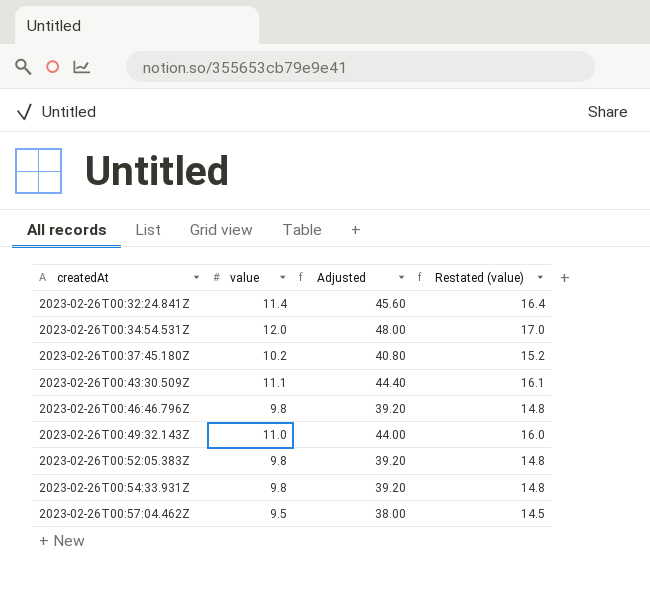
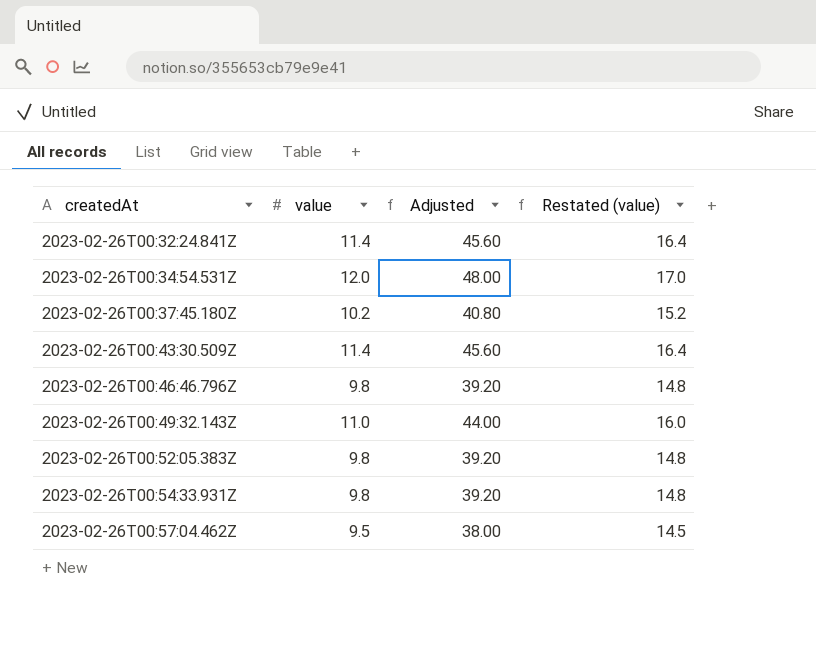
2023-02-26T00:43:30.509Z | value: 11.1 -> 11.4
2023-02-26T00:43:30.509Z | Adjusted: 44.40 -> 45.60
2023-02-26T00:43:30.509Z | Restated (value): 16.1 -> 16.4

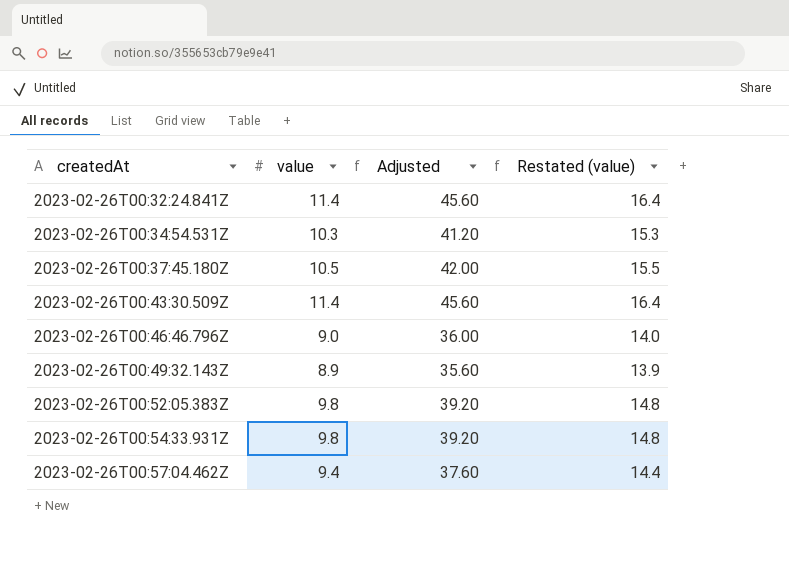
2023-02-26T00:34:54.531Z | value: 12.0 -> 10.3
2023-02-26T00:34:54.531Z | Adjusted: 48.00 -> 41.20
2023-02-26T00:34:54.531Z | Restated (value): 17.0 -> 15.3
2023-02-26T00:37:45.180Z | value: 10.2 -> 10.5
2023-02-26T00:37:45.180Z | Adjusted: 40.80 -> 42.00
2023-02-26T00:37:45.180Z | Restated (value): 15.2 -> 15.5
2023-02-26T00:46:46.796Z | value: 9.8 -> 9.0
2023-02-26T00:46:46.796Z | Adjusted: 39.20 -> 36.00
2023-02-26T00:46:46.796Z | Restated (value): 14.8 -> 14.0
2023-02-26T00:49:32.143Z | value: 11.0 -> 8.9
2023-02-26T00:49:32.143Z | Adjusted: 44.00 -> 35.60
2023-02-26T00:49:32.143Z | Restated (value): 16.0 -> 13.9
2023-02-26T00:57:04.462Z | value: 9.5 -> 9.4
2023-02-26T00:57:04.462Z | Adjusted: 38.00 -> 37.60
2023-02-26T00:57:04.462Z | Restated (value): 14.5 -> 14.4

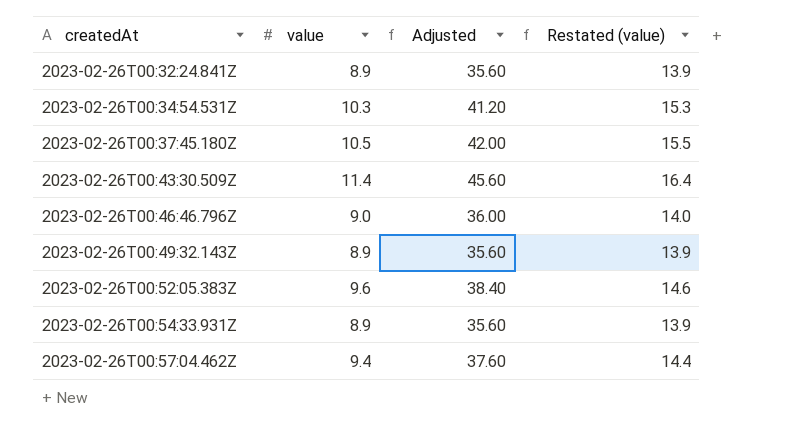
2023-02-26T00:32:24.841Z | value: 11.4 -> 8.9
2023-02-26T00:32:24.841Z | Adjusted: 45.60 -> 35.60
2023-02-26T00:32:24.841Z | Restated (value): 16.4 -> 13.9
2023-02-26T00:52:05.383Z | value: 9.8 -> 9.6
2023-02-26T00:52:05.383Z | Adjusted: 39.20 -> 38.40
2023-02-26T00:52:05.383Z | Restated (value): 14.8 -> 14.6
2023-02-26T00:54:33.931Z | value: 9.8 -> 8.9
2023-02-26T00:54:33.931Z | Adjusted: 39.20 -> 35.60
2023-02-26T00:54:33.931Z | Restated (value): 14.8 -> 13.9

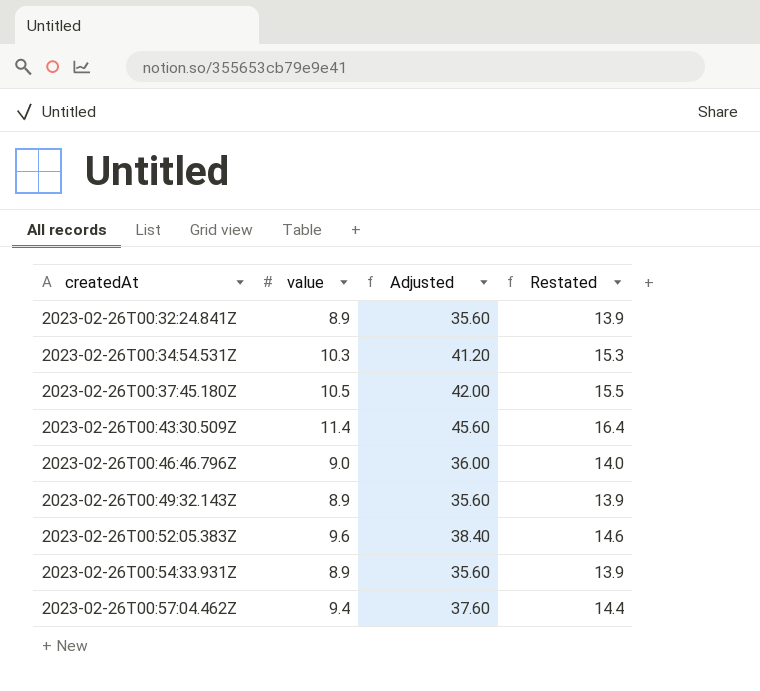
column name: Restated (value) -> Restated

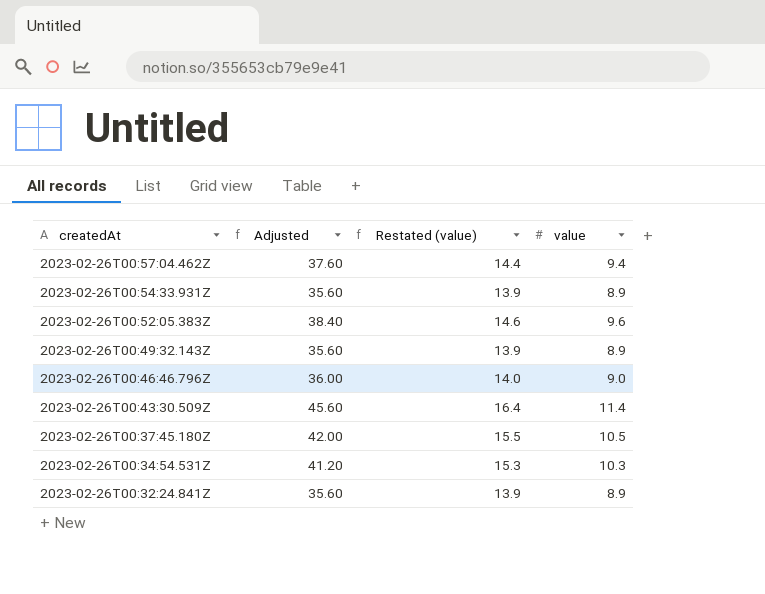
row order: createdAt ascending -> createdAt descending
column name: Restated -> Restated (value)
column value | position: 2 -> 4

